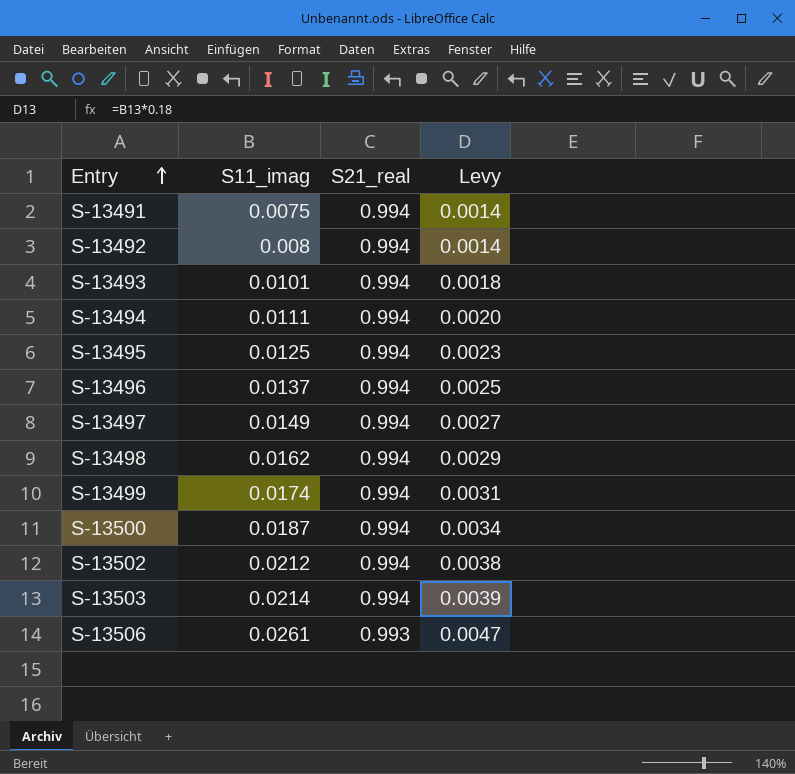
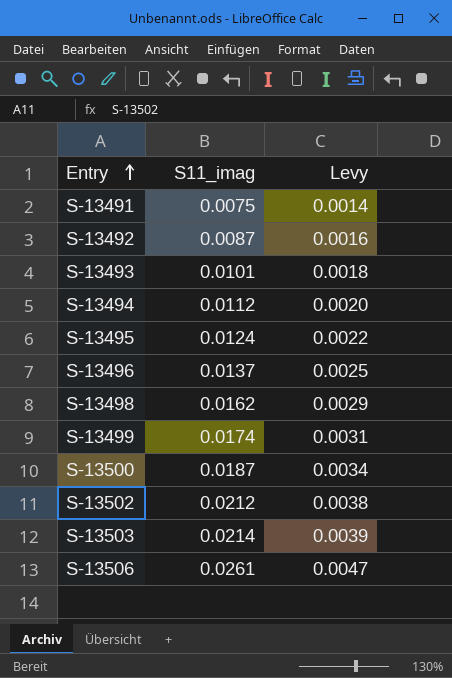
column S21_real | position: 3 -> none
row S-13497: 0.0149 | 0.994 | 0.0027 -> none
S-13492 | S11_imag: 0.008 -> 0.0087
S-13492 | Levy: 0.0014 -> 0.0016
S-13494 | S11_imag: 0.0111 -> 0.0112
S-13495 | S11_imag: 0.0125 -> 0.0124
S-13495 | Levy: 0.0023 -> 0.0022

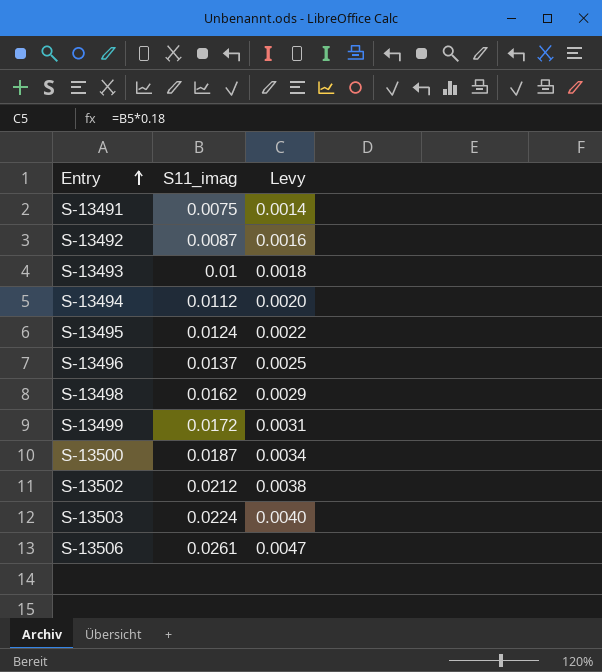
S-13493 | S11_imag: 0.0101 -> 0.01
S-13499 | S11_imag: 0.0174 -> 0.0172
S-13503 | S11_imag: 0.0214 -> 0.0224
S-13503 | Levy: 0.0039 -> 0.0040

